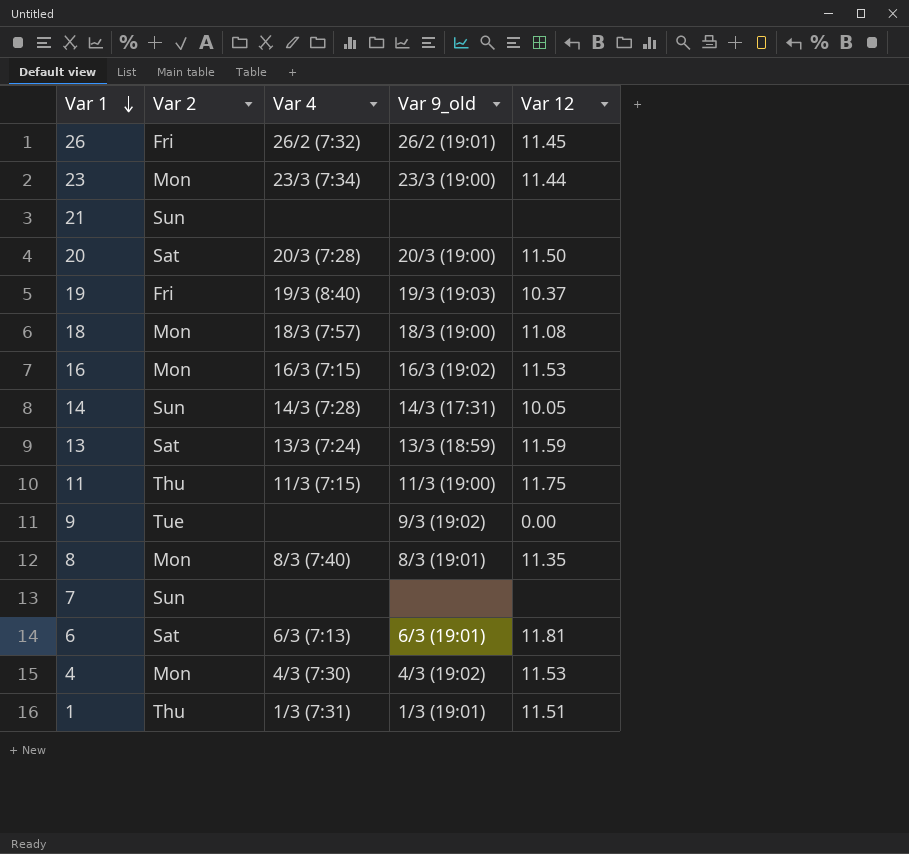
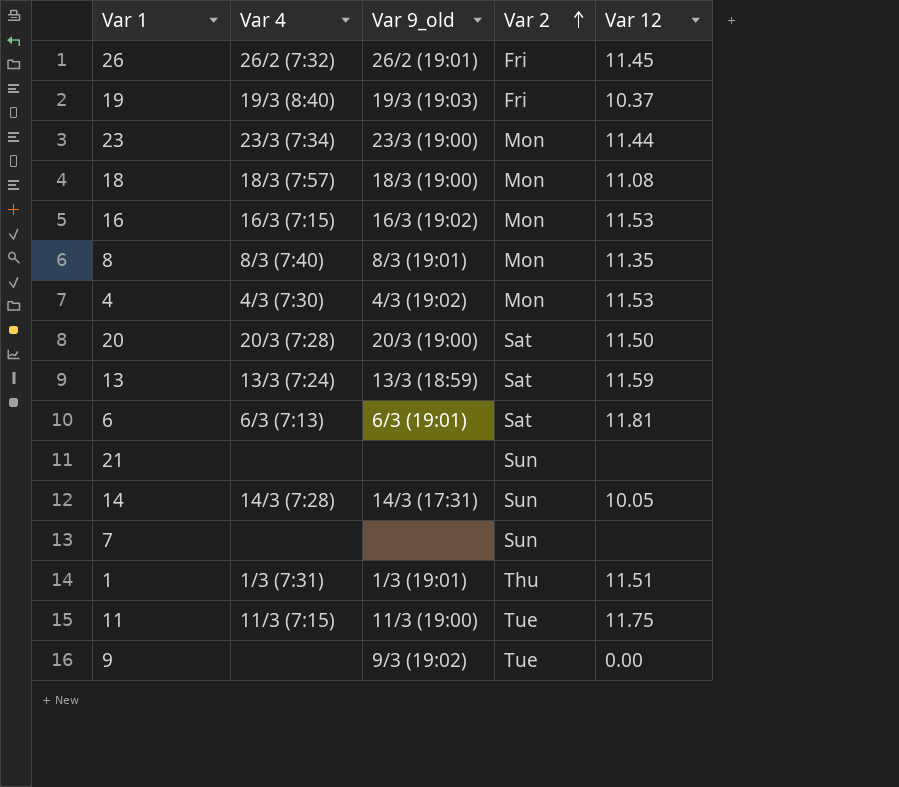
row order: Var 1 descending -> Var 2 ascending
column Var 2 | position: 2 -> 4
11 | Var 2: Thu -> Tue

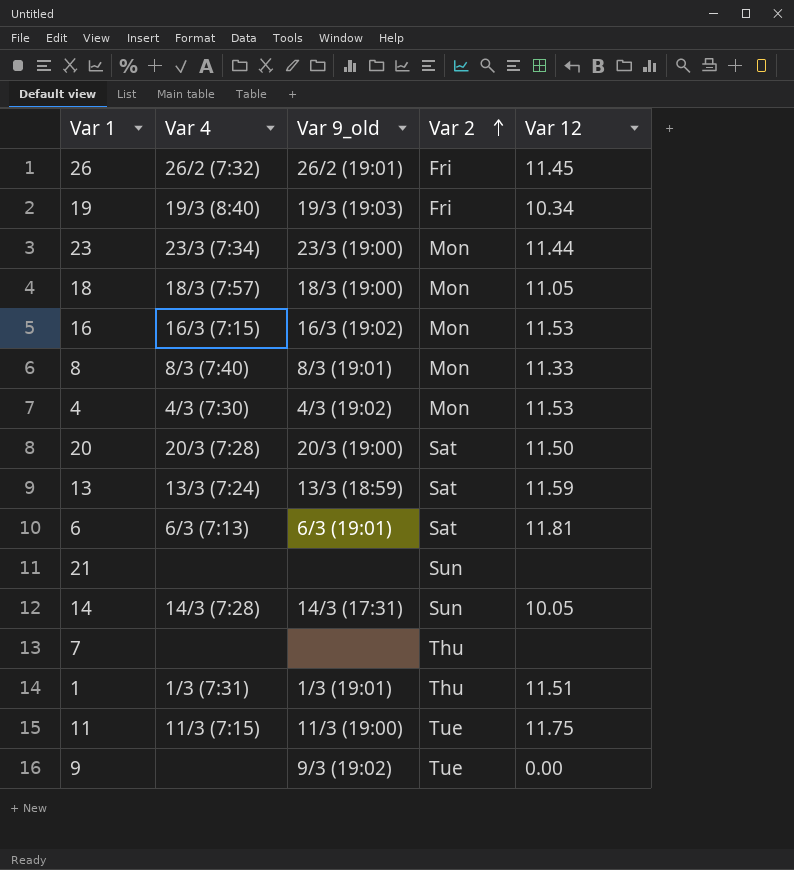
19 | Var 12: 10.37 -> 10.34
18 | Var 12: 11.08 -> 11.05
8 | Var 12: 11.35 -> 11.33
7 | Var 2: Sun -> Thu

